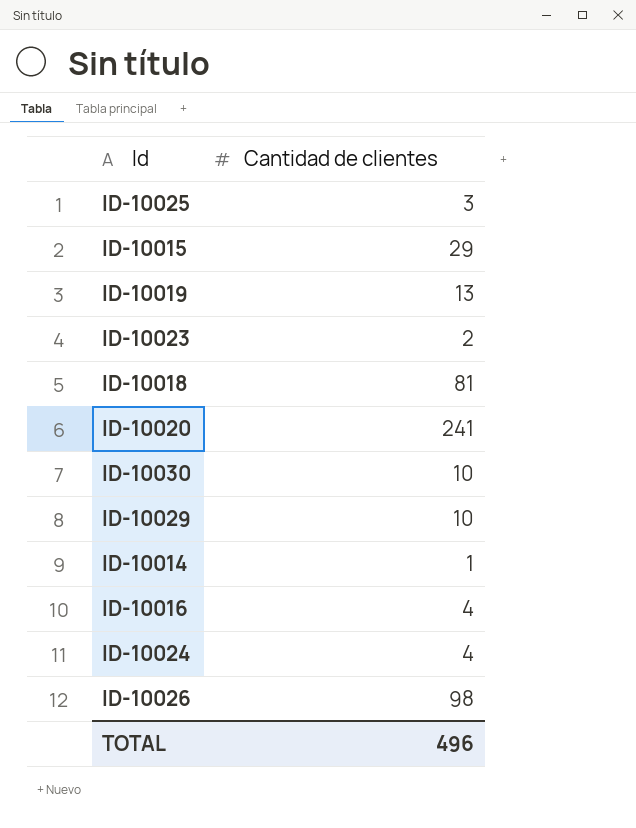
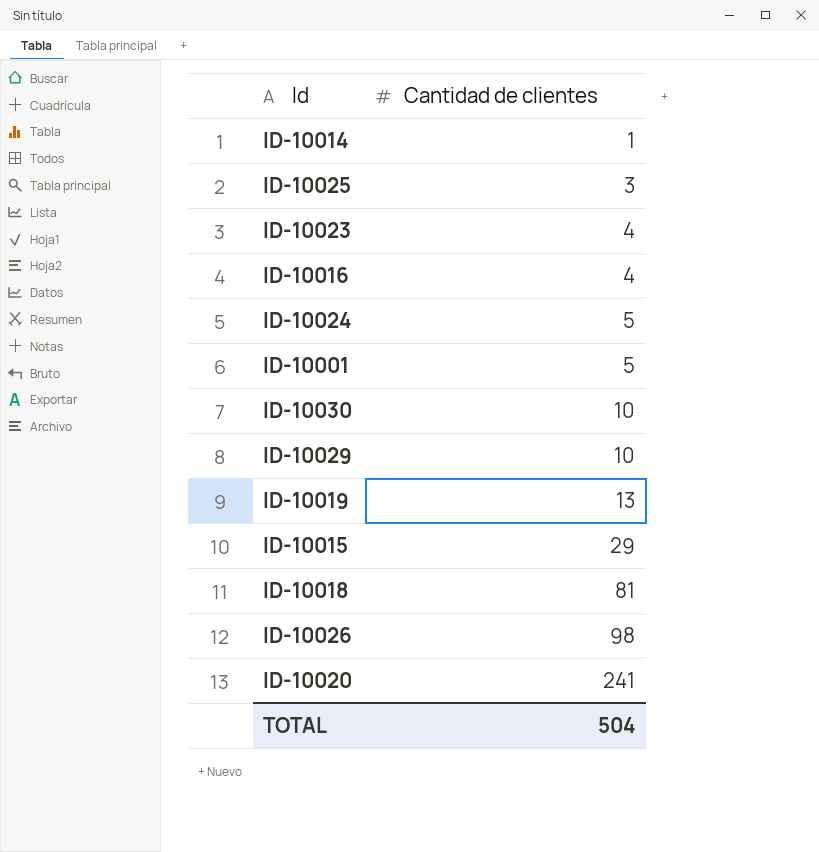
row order: none -> Cantidad de clientes ascending
ID-10023 | Cantidad de clientes: 2 -> 4
ID-10024 | Cantidad de clientes: 4 -> 5
row ID-10001: none -> 5
TOTAL | Cantidad de clientes: 496 -> 504

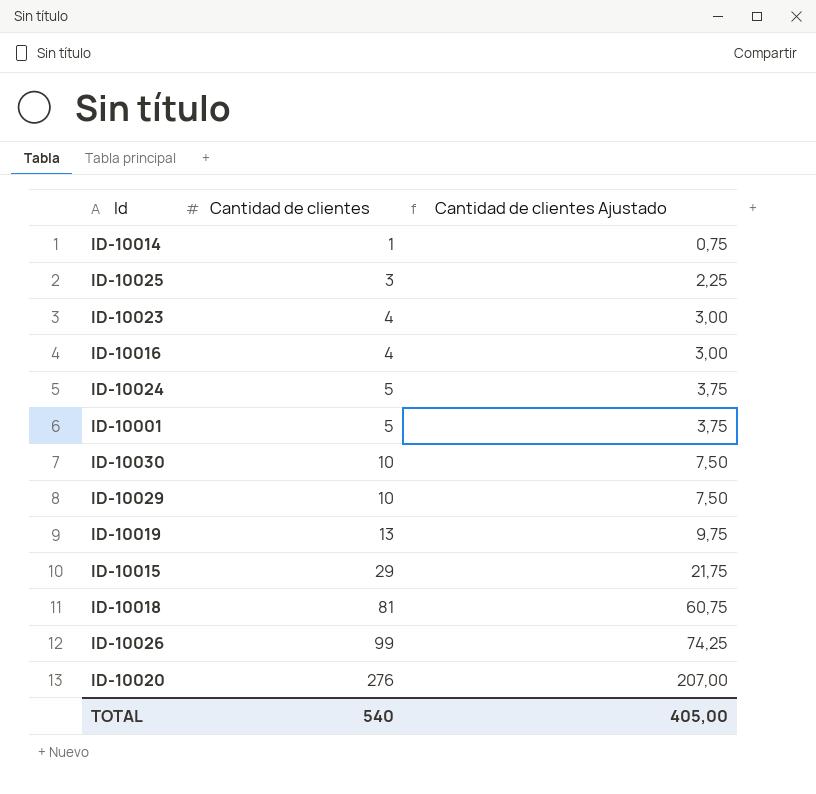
column Cantidad de clientes Ajustado | formula: none -> [Cantidad de clientes] * 0,75
ID-10026 | Cantidad de clientes: 98 -> 99
ID-10020 | Cantidad de clientes: 241 -> 276
TOTAL | Cantidad de clientes: 504 -> 540

